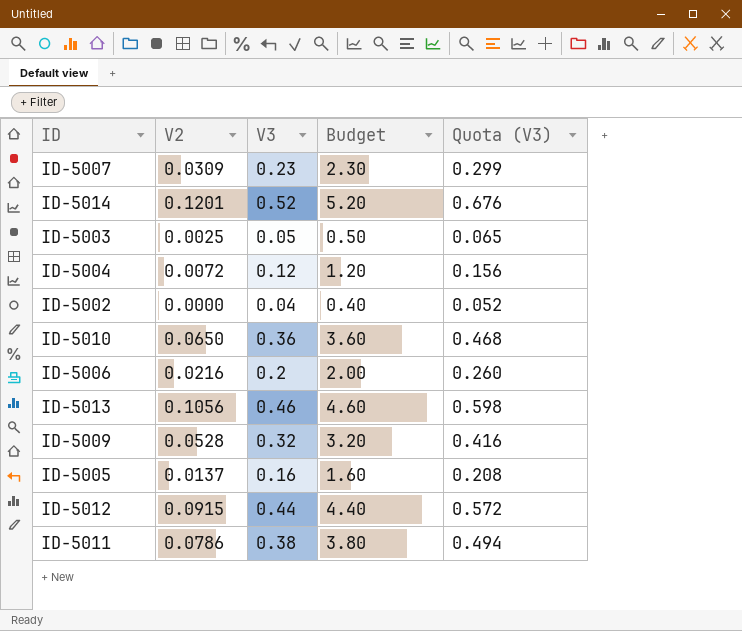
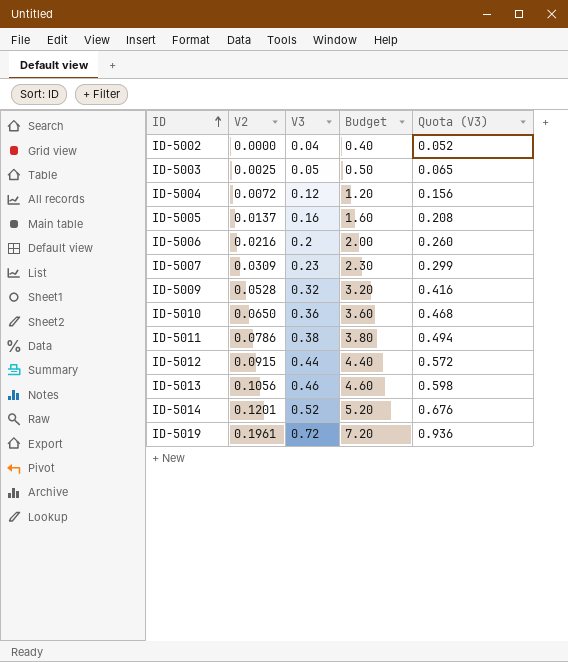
row order: none -> ID ascending
row ID-5019: none -> 0.1961 | 0.72 | 7.20 | 0.936

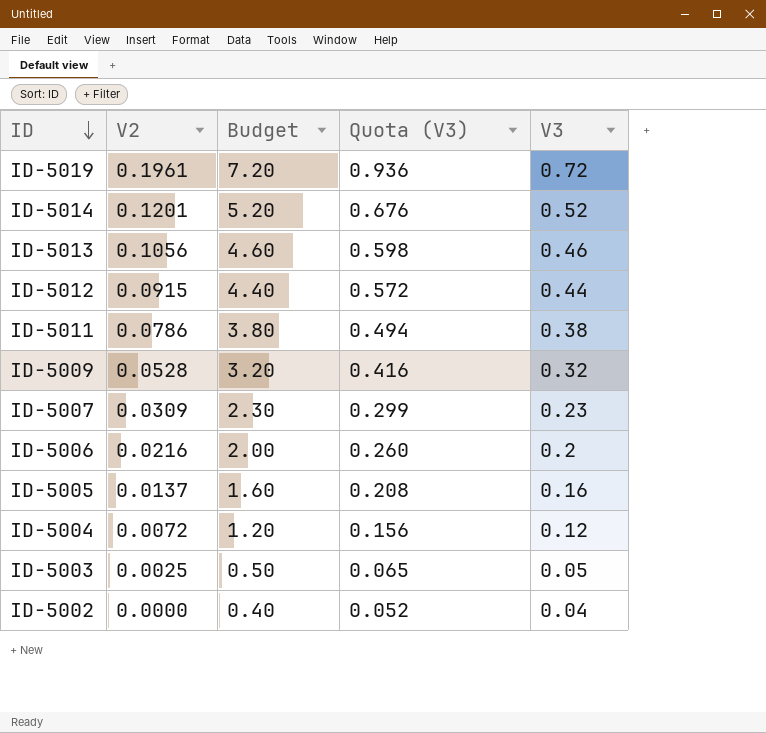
row order: ID ascending -> ID descending
column V3 | position: 3 -> 5
row ID-5010: 0.0650 | 0.36 | 3.60 | 0.468 -> none

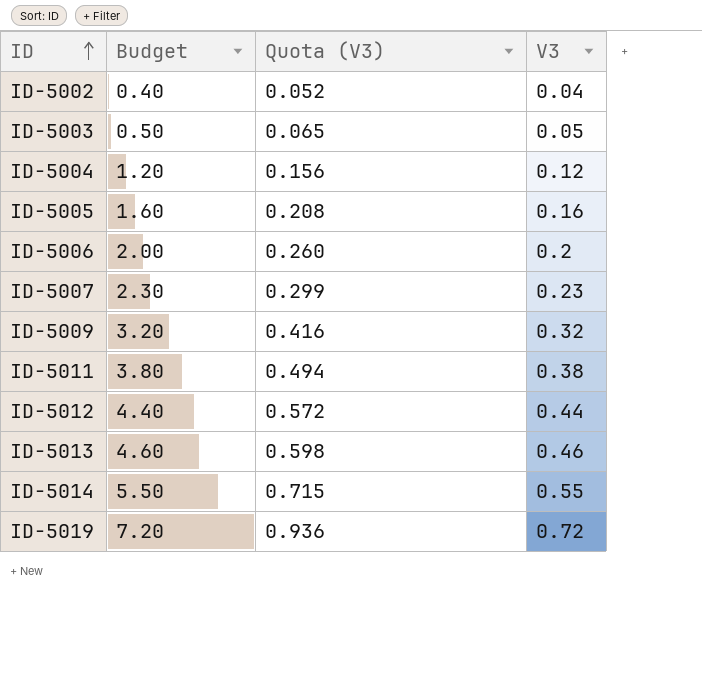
row order: ID descending -> ID ascending
column V2 | position: 2 -> none
ID-5014 | Budget: 5.20 -> 5.50
ID-5014 | Quota (V3): 0.676 -> 0.715
ID-5014 | V3: 0.52 -> 0.55

